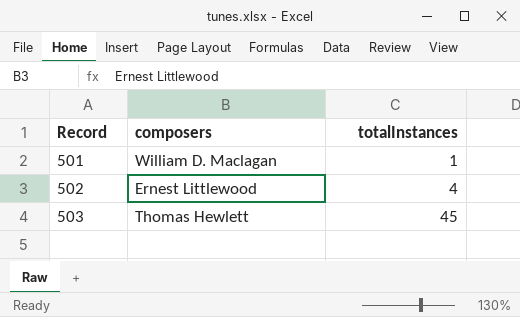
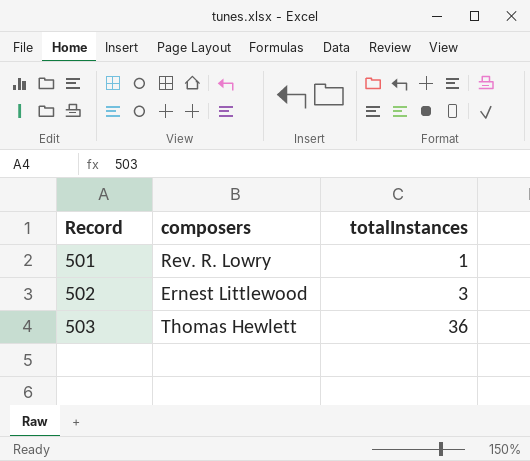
501 | composers: William D. Maclagan -> Rev. R. Lowry
502 | totalInstances: 4 -> 3
503 | totalInstances: 45 -> 36

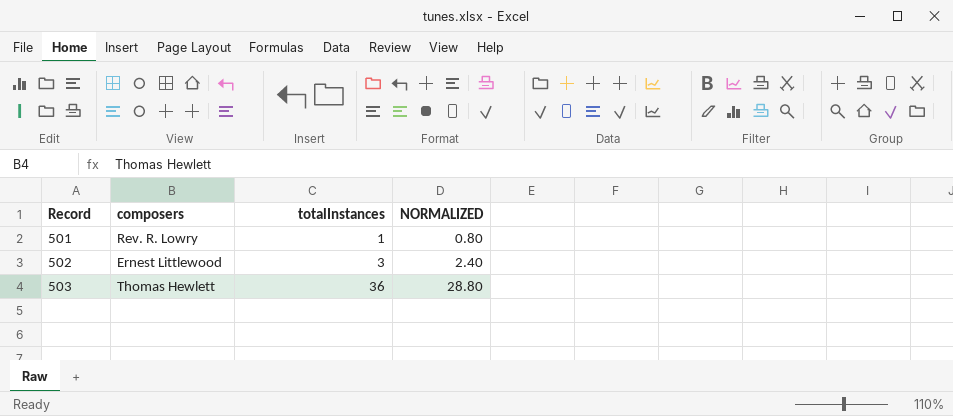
column NORMALIZED | formula: none -> [totalInstances] * 0.8

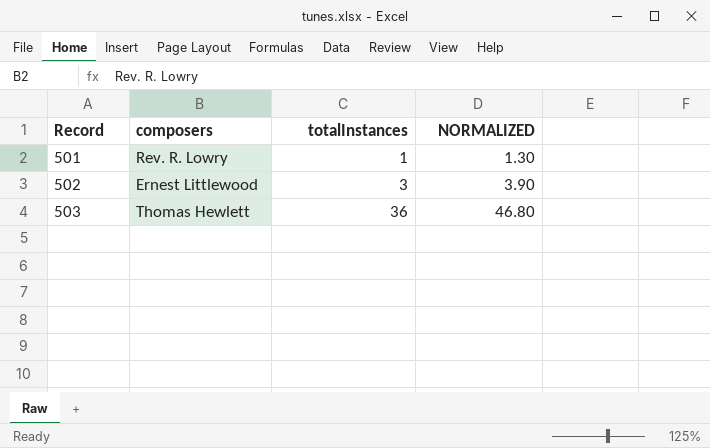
column NORMALIZED | formula: [totalInstances] * 0.8 -> [totalInstances] * 1.3

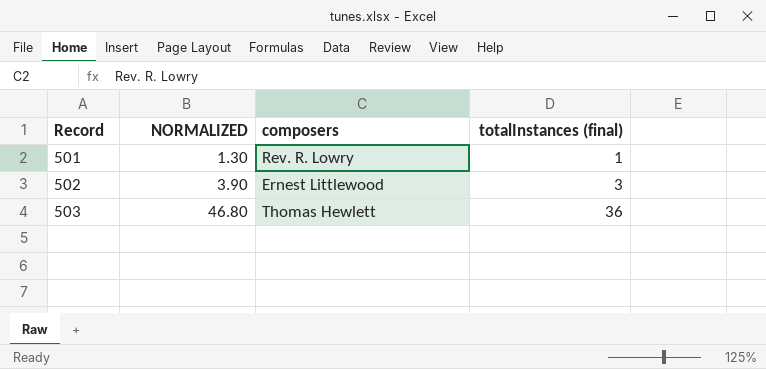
column NORMALIZED | position: 4 -> 2
column name: totalInstances -> totalInstances (final)

